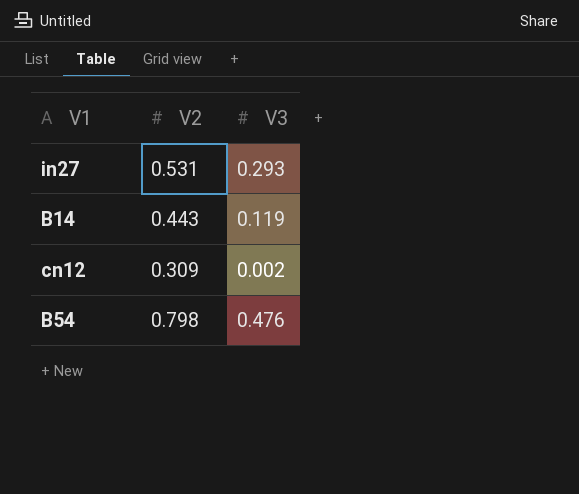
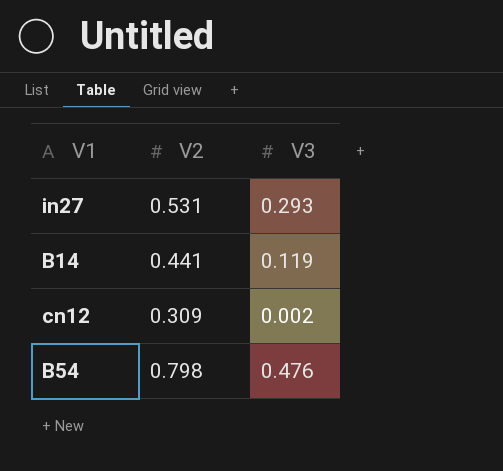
B14 | V2: 0.443 -> 0.441

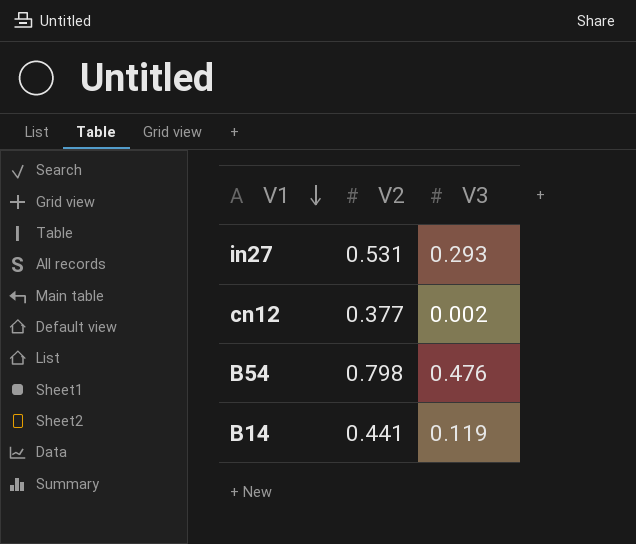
row order: none -> V1 descending
cn12 | V2: 0.309 -> 0.377

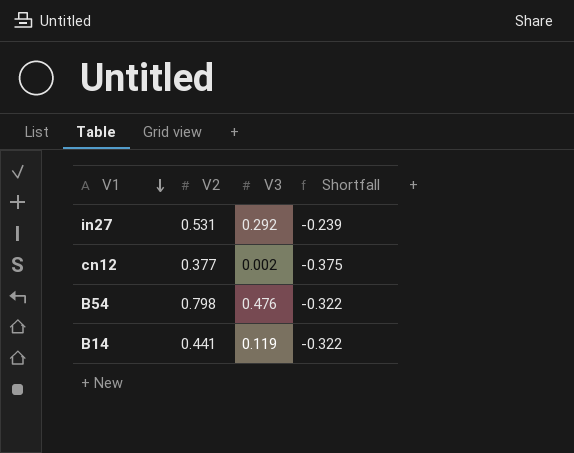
column Shortfall | formula: none -> [V3] - [V2]
in27 | V3: 0.293 -> 0.292

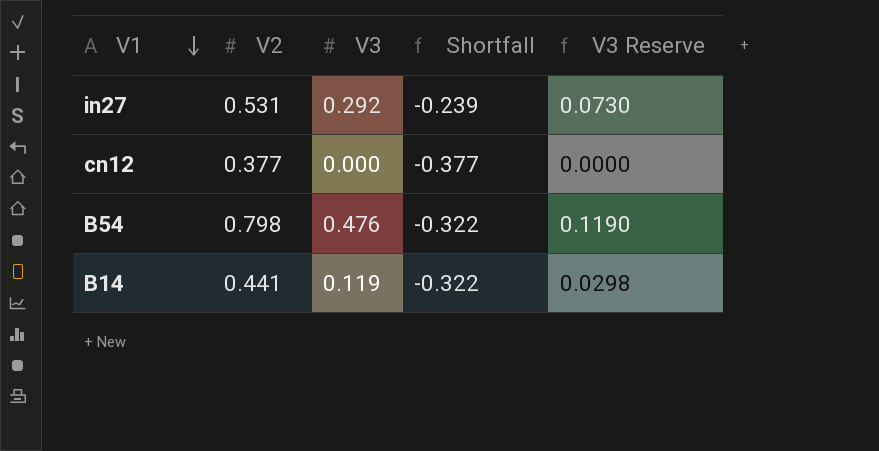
column V3 Reserve | formula: none -> [V3] * 0.25
cn12 | V3: 0.002 -> 0.000
cn12 | Shortfall: -0.375 -> -0.377

